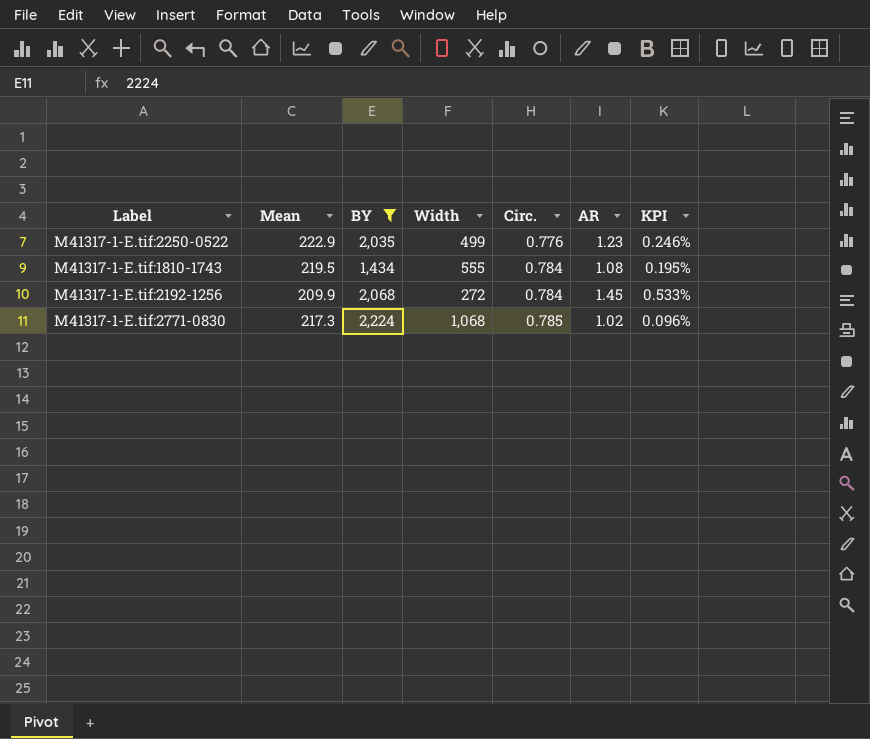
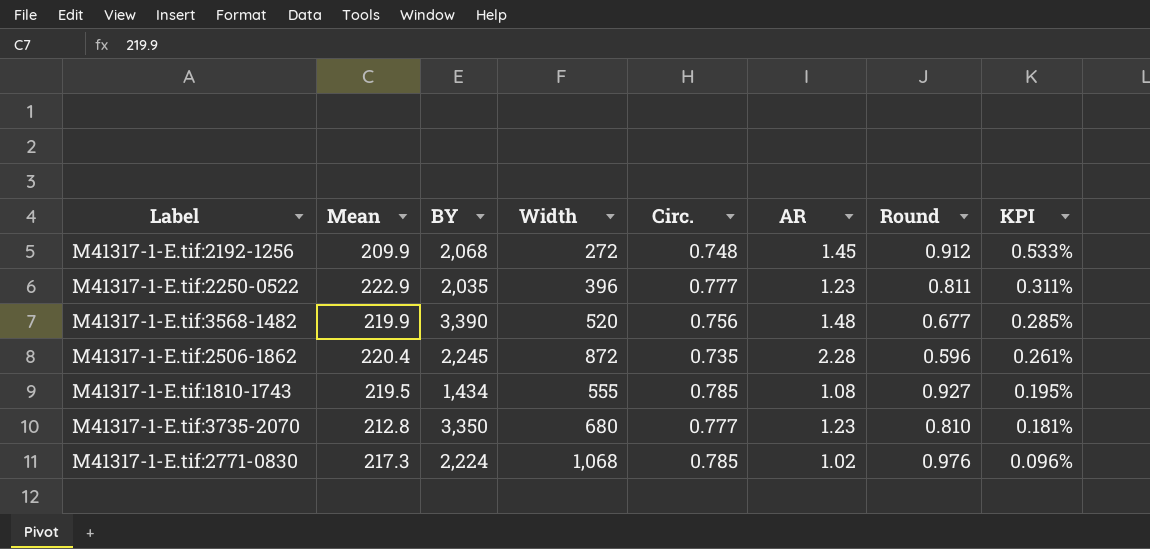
filter: BY <= 2,224 -> none
row order: Circ. ascending -> KPI descending
column Round | position: none -> 7
M41317-1-E.tif:2192-1256 | Circ.: 0.784 -> 0.748
M41317-1-E.tif:2250-0522 | Width: 499 -> 396
M41317-1-E.tif:2250-0522 | Circ.: 0.776 -> 0.777
M41317-1-E.tif:2250-0522 | KPI: 0.246% -> 0.311%
M41317-1-E.tif:1810-1743 | Circ.: 0.784 -> 0.785

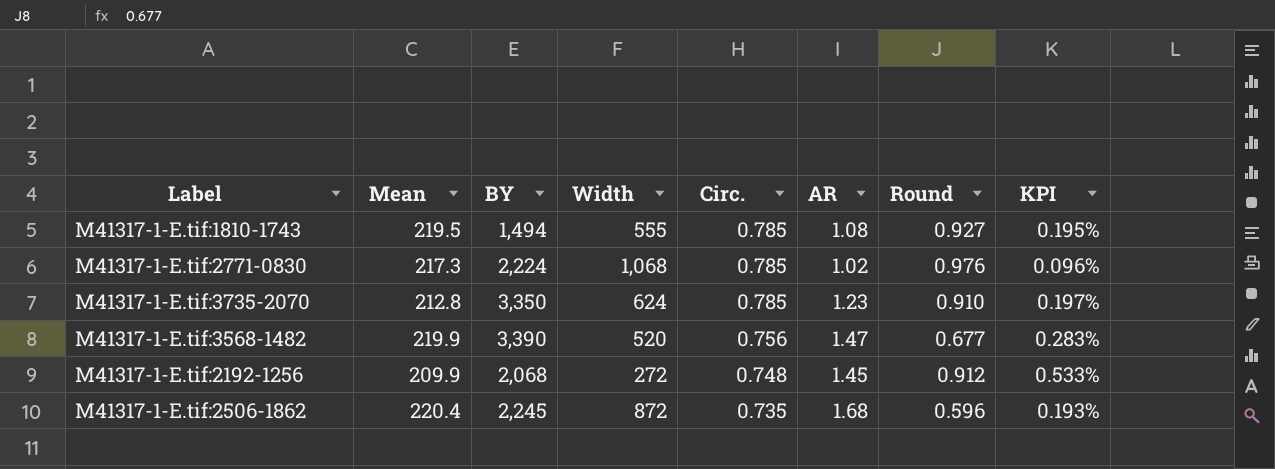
row order: KPI descending -> Circ. descending
row M41317-1-E.tif:2250-0522: 222.9 | 2,035 | 396 | 0.777 | 1.23 | 0.811 | 0.311% -> none
M41317-1-E.tif:1810-1743 | BY: 1,434 -> 1,494
M41317-1-E.tif:3735-2070 | Width: 680 -> 624
M41317-1-E.tif:3735-2070 | Circ.: 0.777 -> 0.785
M41317-1-E.tif:3735-2070 | Round: 0.810 -> 0.910
M41317-1-E.tif:3735-2070 | KPI: 0.181% -> 0.197%
M41317-1-E.tif:3568-1482 | AR: 1.48 -> 1.47
M41317-1-E.tif:3568-1482 | KPI: 0.285% -> 0.283%
M41317-1-E.tif:2506-1862 | AR: 2.28 -> 1.68
M41317-1-E.tif:2506-1862 | KPI: 0.261% -> 0.193%

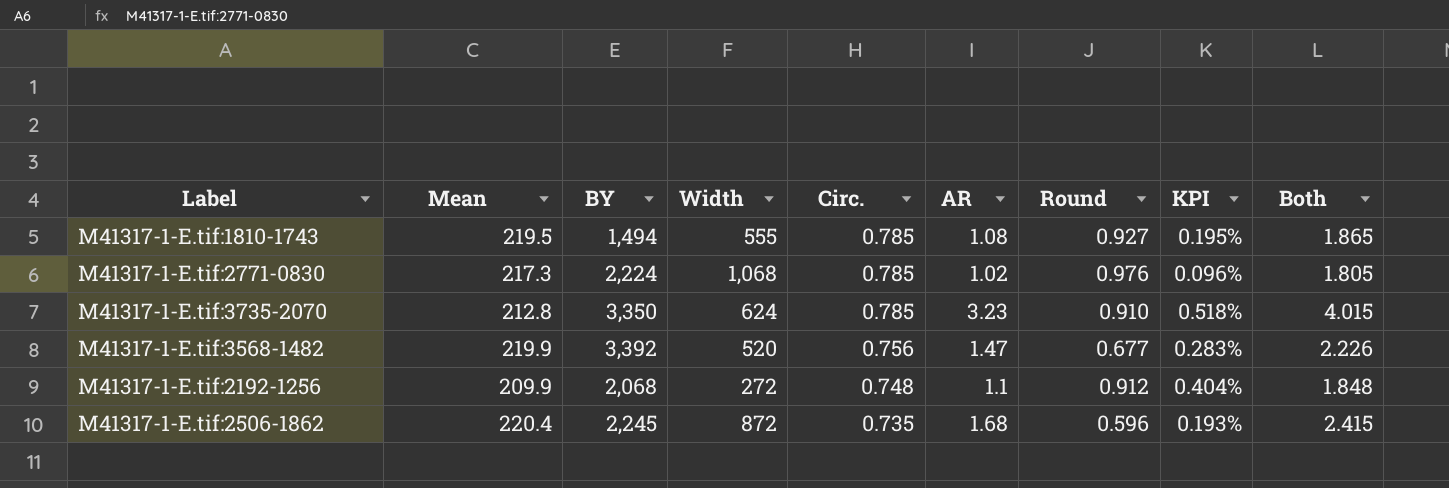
column Both | formula: none -> [Circ.] + [AR]
M41317-1-E.tif:3735-2070 | AR: 1.23 -> 3.23
M41317-1-E.tif:3735-2070 | KPI: 0.197% -> 0.518%
M41317-1-E.tif:3568-1482 | BY: 3,390 -> 3,392
M41317-1-E.tif:2192-1256 | AR: 1.45 -> 1.1
M41317-1-E.tif:2192-1256 | KPI: 0.533% -> 0.404%

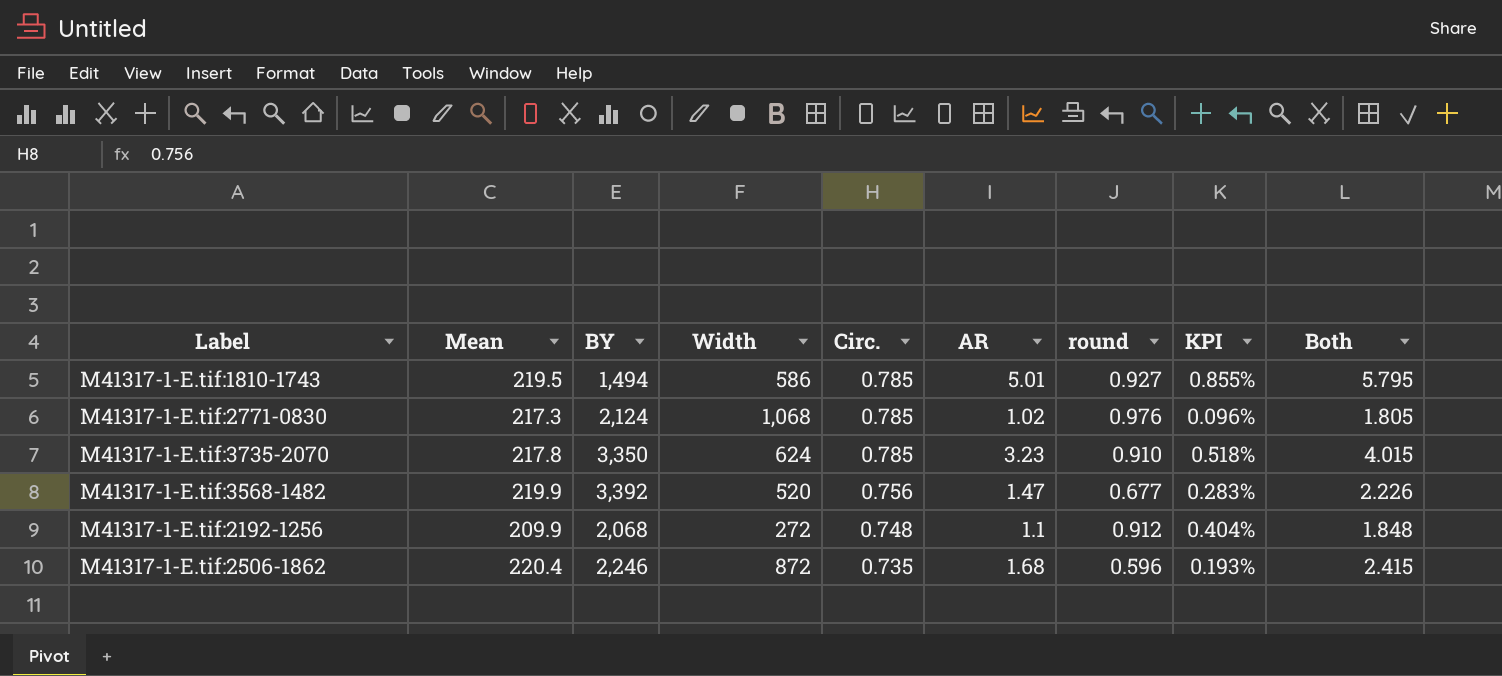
column name: Round -> round
M41317-1-E.tif:1810-1743 | Width: 555 -> 586
M41317-1-E.tif:1810-1743 | AR: 1.08 -> 5.01
M41317-1-E.tif:1810-1743 | KPI: 0.195% -> 0.855%
M41317-1-E.tif:1810-1743 | Both: 1.865 -> 5.795
M41317-1-E.tif:2771-0830 | BY: 2,224 -> 2,124
M41317-1-E.tif:3735-2070 | Mean: 212.8 -> 217.8
M41317-1-E.tif:2506-1862 | BY: 2,245 -> 2,246

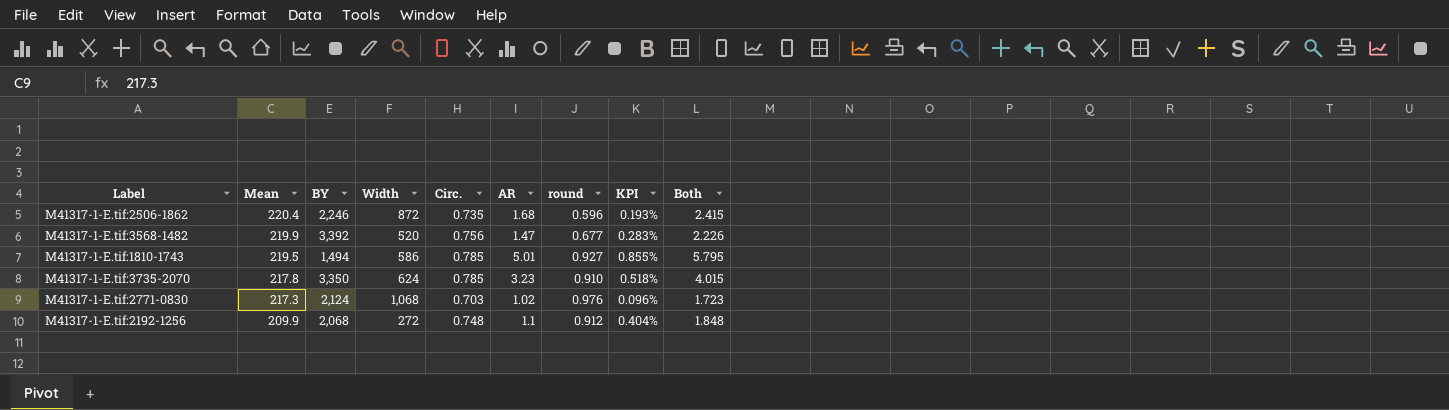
row order: Circ. descending -> Mean descending
M41317-1-E.tif:2771-0830 | Circ.: 0.785 -> 0.703
M41317-1-E.tif:2771-0830 | Both: 1.805 -> 1.723

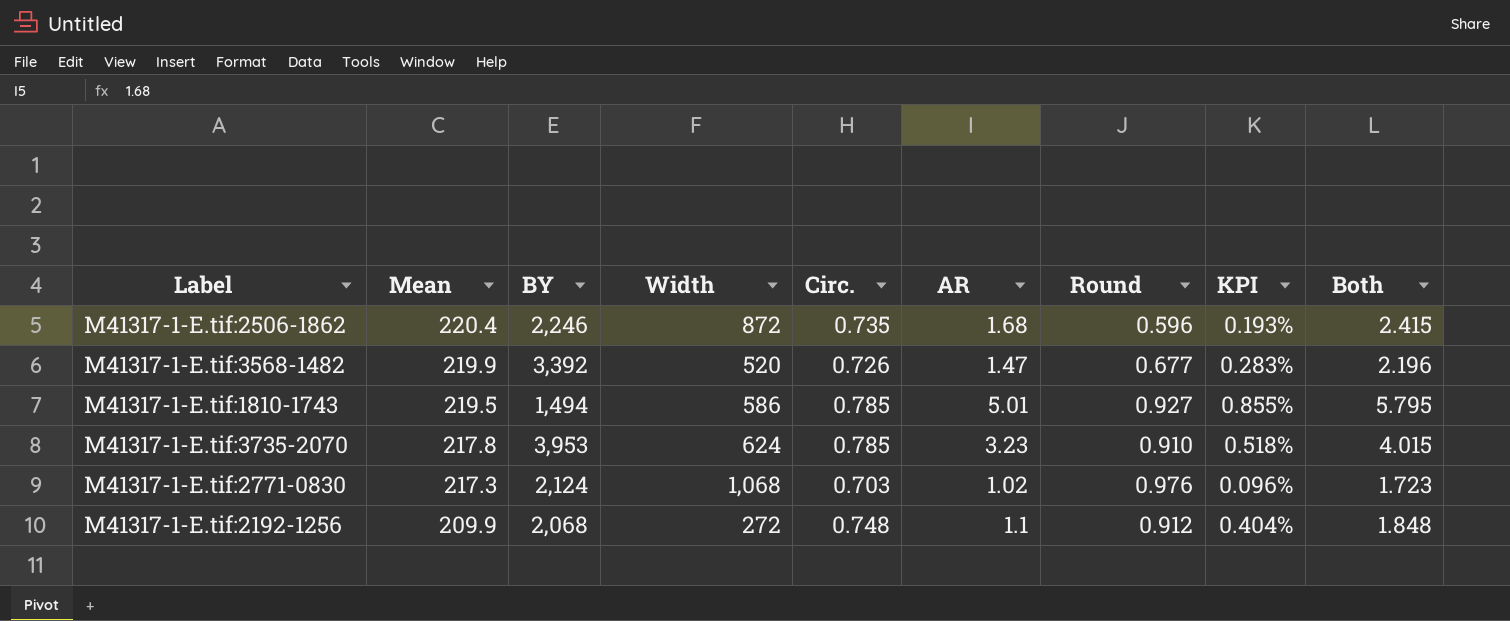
column name: round -> Round
M41317-1-E.tif:3568-1482 | Circ.: 0.756 -> 0.726
M41317-1-E.tif:3568-1482 | Both: 2.226 -> 2.196
M41317-1-E.tif:3735-2070 | BY: 3,350 -> 3,953

